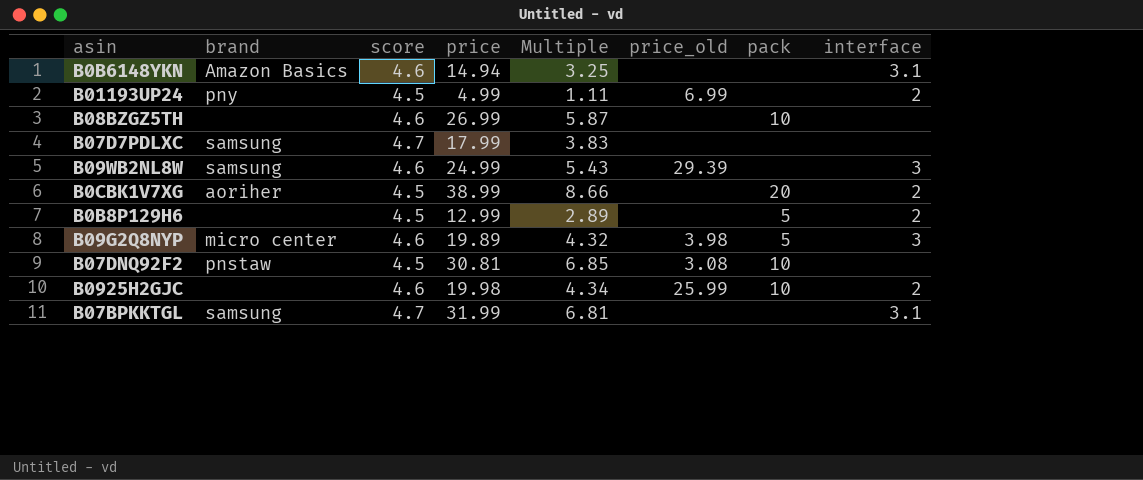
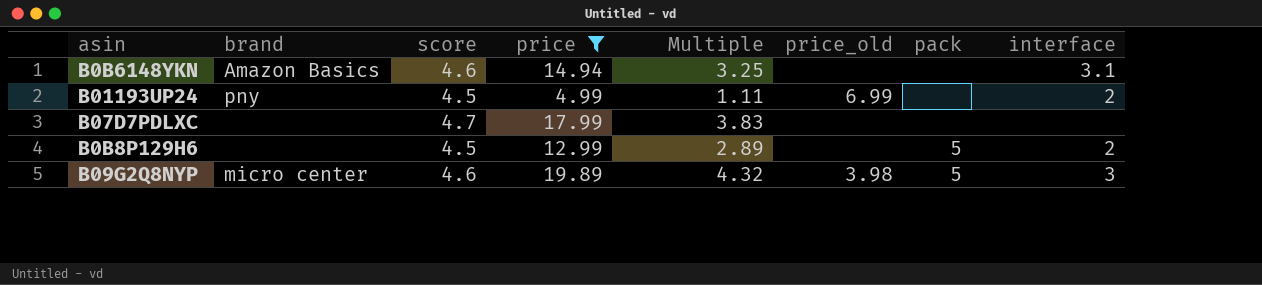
filter: none -> price <= 19.89
B07D7PDLXC | brand: samsung -> none

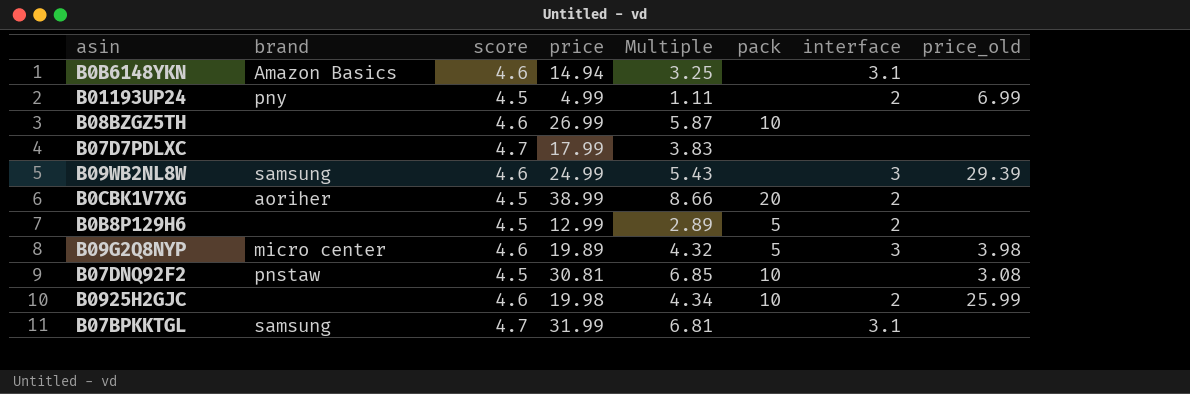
filter: price <= 19.89 -> none
column price_old | position: 6 -> 8

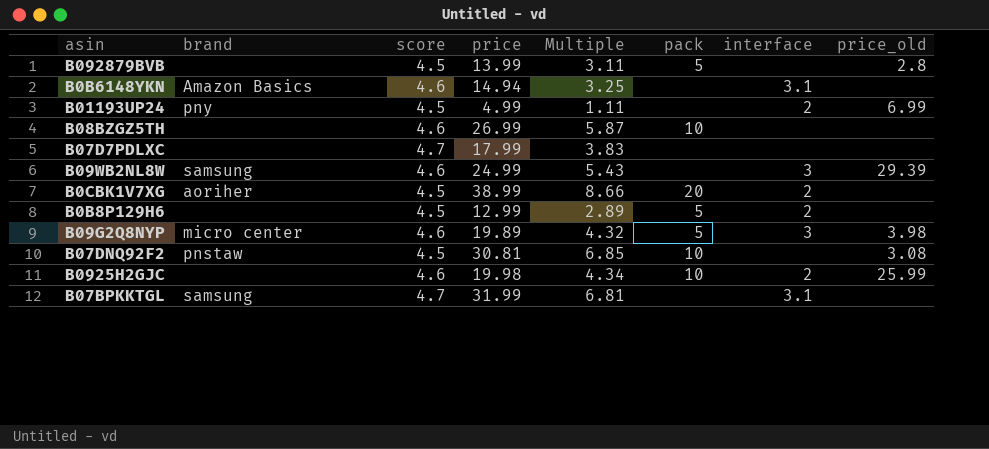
row B092879BVB: none -> none | 4.5 | 13.99 | 3.11 | 5 | none | 2.8

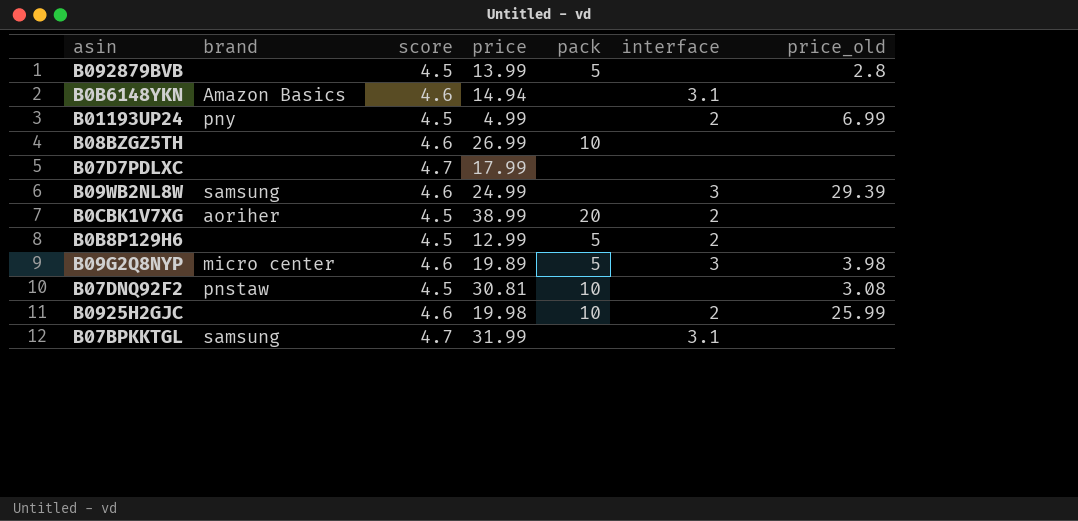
column Multiple | formula: [price] / [score] -> none

